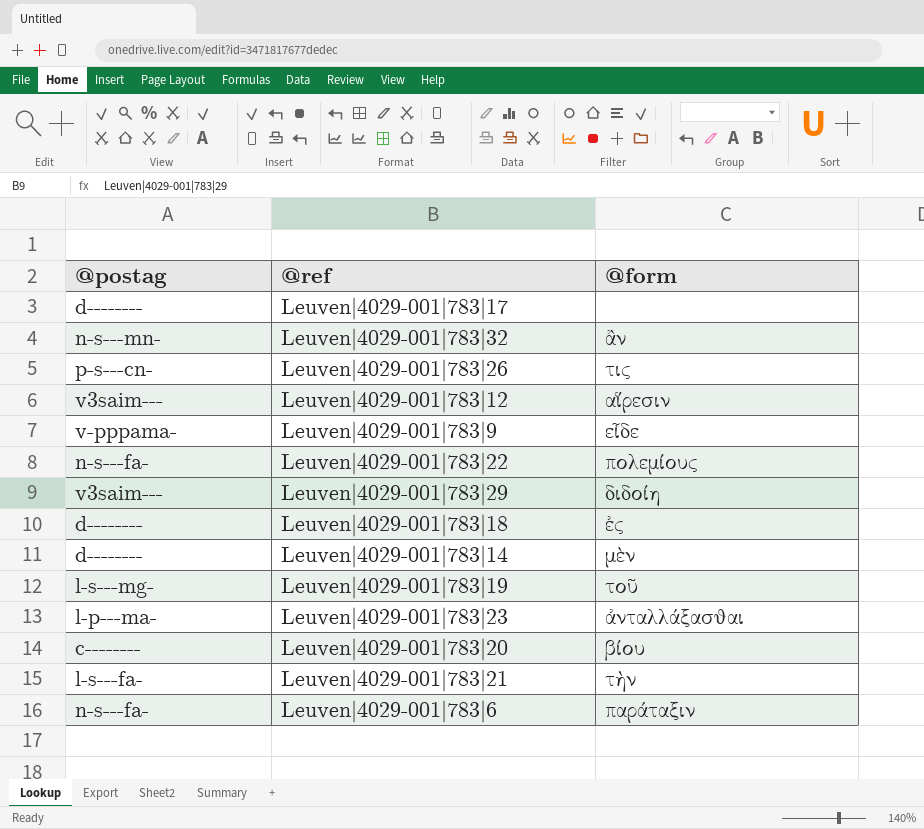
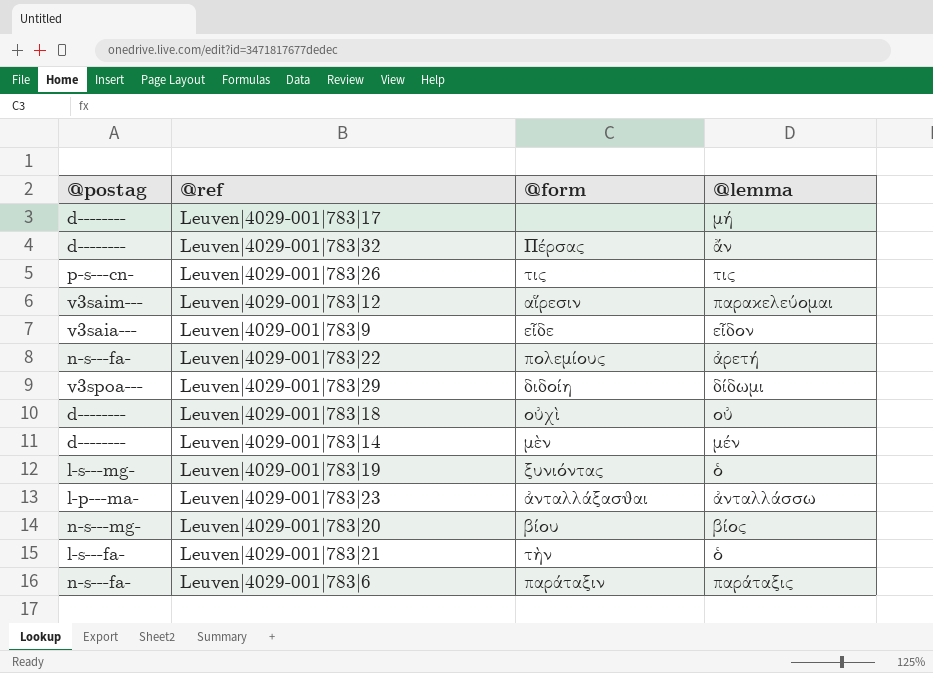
column @lemma | position: none -> 4
Leuven|4029-001|783|32 | @postag: n-s---mn- -> d--------
Leuven|4029-001|783|32 | @form: ἂν -> Πέρσας
Leuven|4029-001|783|9 | @postag: v-pppama- -> v3saia---
Leuven|4029-001|783|29 | @postag: v3saim--- -> v3spoa---
Leuven|4029-001|783|18 | @form: ἐς -> οὐχὶ
Leuven|4029-001|783|19 | @form: τοῦ -> ξυνιόντας
Leuven|4029-001|783|20 | @postag: c-------- -> n-s---mg-

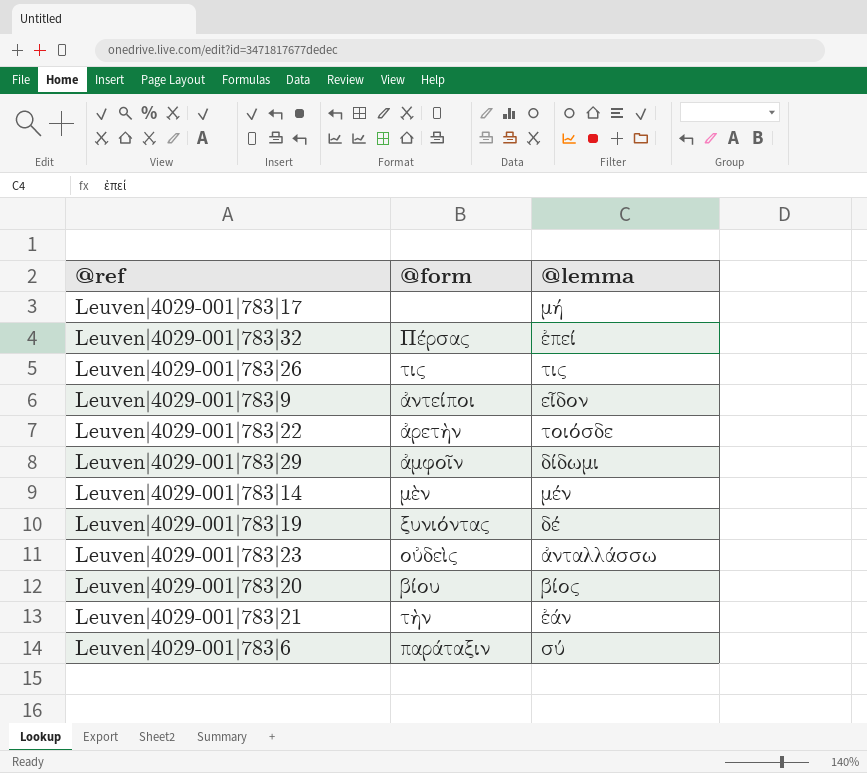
column @postag | position: 1 -> none
row Leuven|4029-001|783|12: v3saim--- | αἵρεσιν | παρακελεύομαι -> none
row Leuven|4029-001|783|18: d-------- | οὐχὶ | οὐ -> none
Leuven|4029-001|783|32 | @lemma: ἄν -> ἐπεί
Leuven|4029-001|783|9 | @form: εἶδε -> ἀντείποι
Leuven|4029-001|783|22 | @form: πολεμίους -> ἀρετὴν
Leuven|4029-001|783|22 | @lemma: ἀρετή -> τοιόσδε
Leuven|4029-001|783|29 | @form: διδοίη -> ἀμφοῖν
Leuven|4029-001|783|19 | @lemma: ὁ -> δέ
Leuven|4029-001|783|23 | @form: ἀνταλλάξασθαι -> οὐδεὶς
Leuven|4029-001|783|21 | @lemma: ὁ -> ἐάν
Leuven|4029-001|783|6 | @lemma: παράταξις -> σύ

